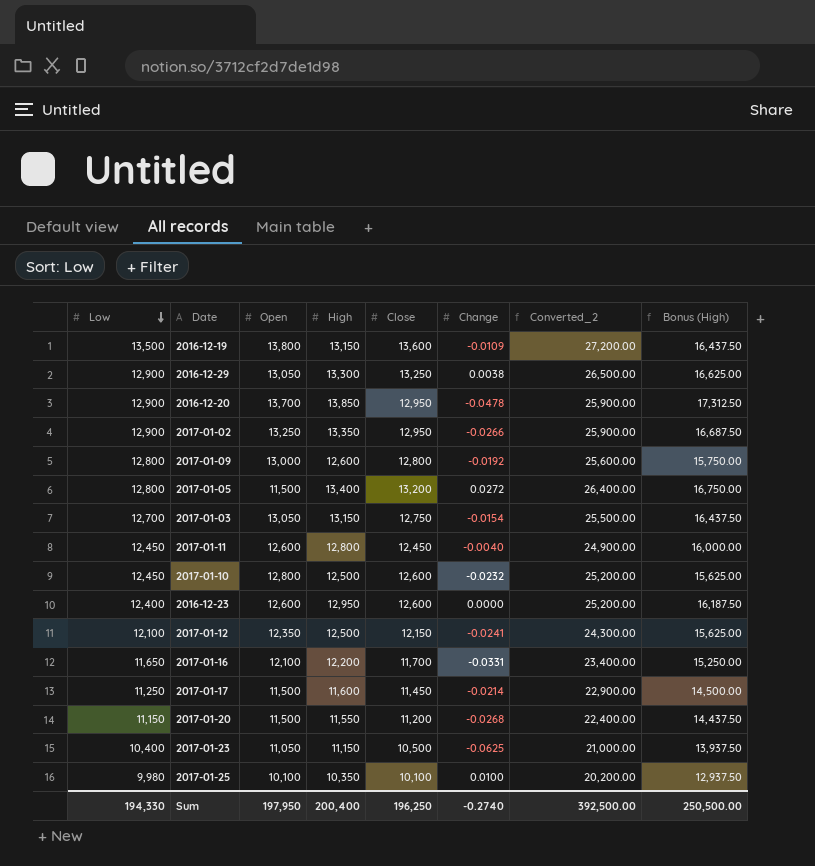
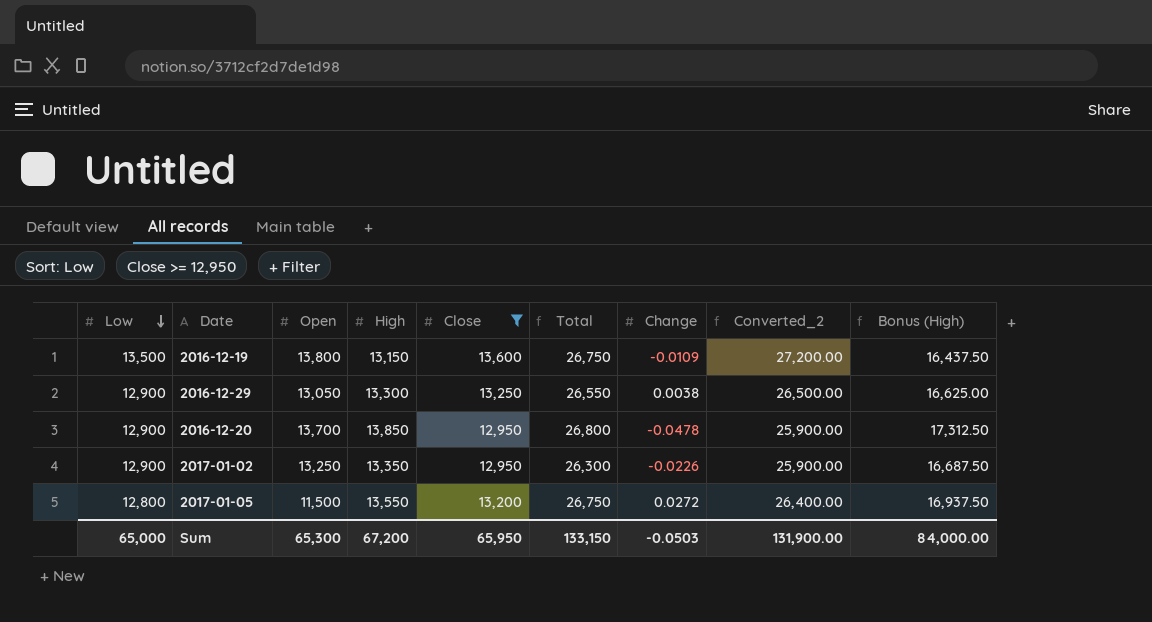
filter: none -> Close >= 12,950
column Total | formula: none -> [High] + [Close]
2017-01-02 | Change: -0.0266 -> -0.0226
2017-01-05 | High: 13,400 -> 13,550
2017-01-05 | Bonus (High): 16,750.00 -> 16,937.50
Sum | Low: 194,330 -> 65,000
Sum | Open: 197,950 -> 65,300
Sum | High: 200,400 -> 67,200
Sum | Close: 196,250 -> 65,950
Sum | Change: -0.2740 -> -0.0503
Sum | Converted_2: 392,500.00 -> 131,900.00
Sum | Bonus (High): 250,500.00 -> 84,000.00

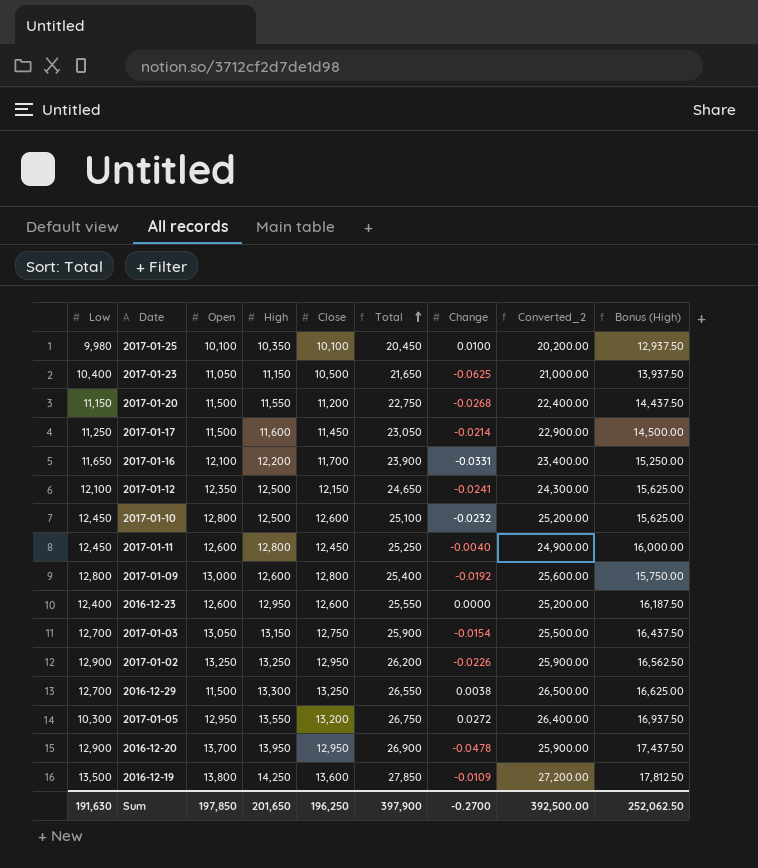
filter: Close >= 12,950 -> none
row order: Low descending -> Total ascending
2017-01-02 | High: 13,350 -> 13,250
2017-01-02 | Total: 26,300 -> 26,200
2017-01-02 | Bonus (High): 16,687.50 -> 16,562.50
2016-12-29 | Low: 12,900 -> 12,700
2016-12-29 | Open: 13,050 -> 11,500
2017-01-05 | Low: 12,800 -> 10,300
2017-01-05 | Open: 11,500 -> 12,950
2016-12-20 | High: 13,850 -> 13,950
2016-12-20 | Total: 26,800 -> 26,900
2016-12-20 | Bonus (High): 17,312.50 -> 17,437.50
2016-12-19 | High: 13,150 -> 14,250
2016-12-19 | Total: 26,750 -> 27,850
2016-12-19 | Bonus (High): 16,437.50 -> 17,812.50
Sum | Low: 65,000 -> 191,630
Sum | Open: 65,300 -> 197,850
Sum | High: 67,200 -> 201,650
Sum | Close: 65,950 -> 196,250
Sum | Total: 133,150 -> 397,900
Sum | Change: -0.0503 -> -0.2700
Sum | Converted_2: 131,900.00 -> 392,500.00
Sum | Bonus (High): 84,000.00 -> 252,062.50

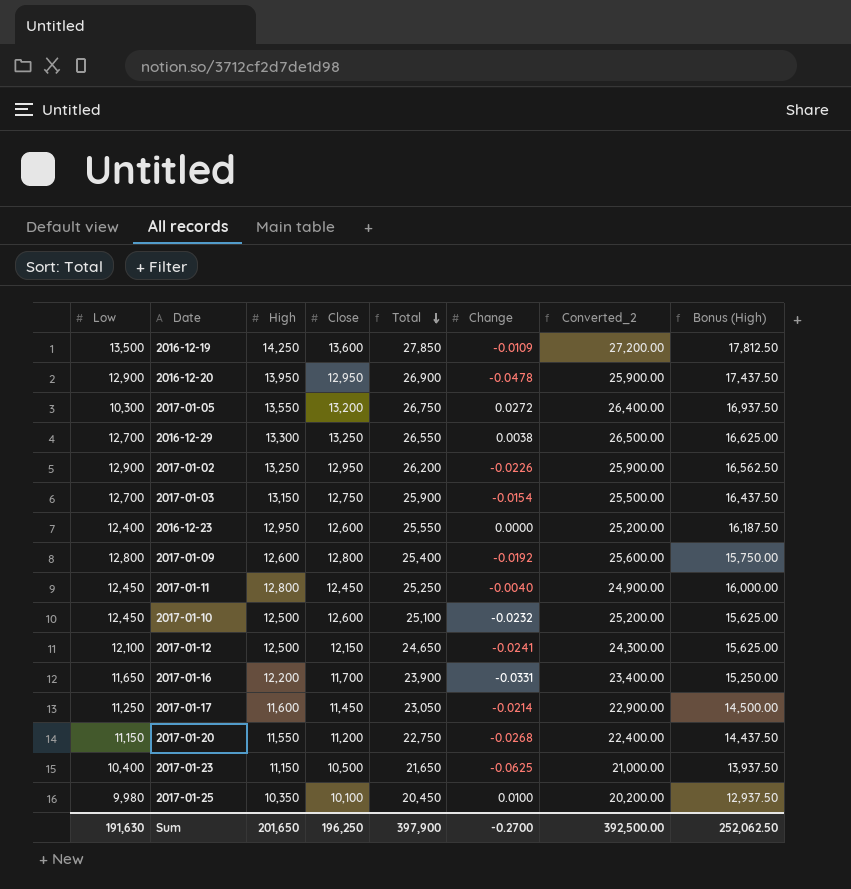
row order: Total ascending -> Total descending
column Open | position: 3 -> none

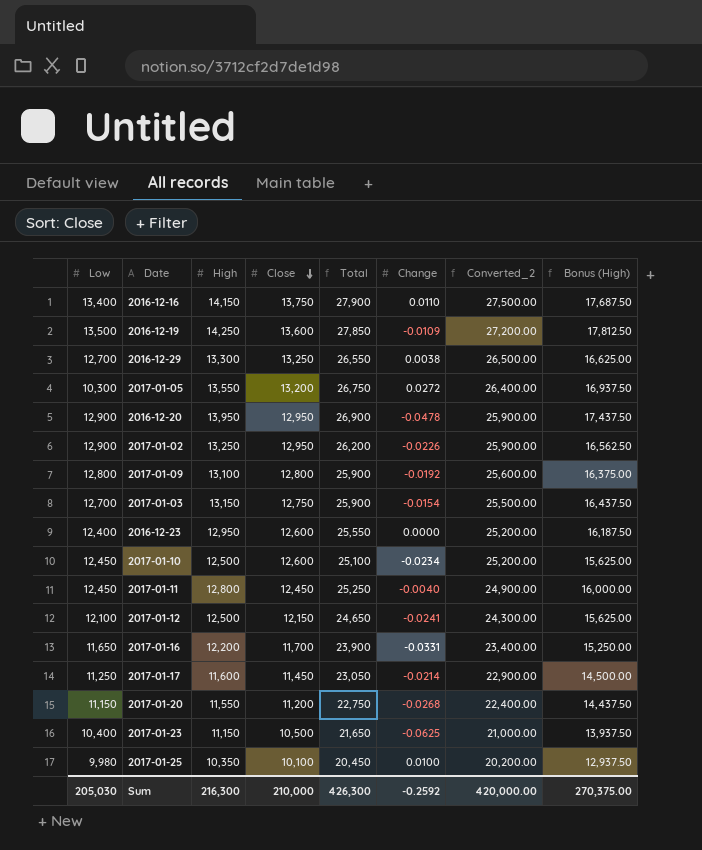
row order: Total descending -> Close descending
row 2016-12-16: none -> 13,400 | 14,150 | 13,750 | 27,900 | 0.0110 | 27,500.00 | 17,687.50
2017-01-09 | High: 12,600 -> 13,100
2017-01-09 | Total: 25,400 -> 25,900
2017-01-09 | Bonus (High): 15,750.00 -> 16,375.00
2017-01-10 | Change: -0.0232 -> -0.0234
Sum | Low: 191,630 -> 205,030
Sum | High: 201,650 -> 216,300
Sum | Close: 196,250 -> 210,000
Sum | Total: 397,900 -> 426,300
Sum | Change: -0.2700 -> -0.2592
Sum | Converted_2: 392,500.00 -> 420,000.00
Sum | Bonus (High): 252,062.50 -> 270,375.00

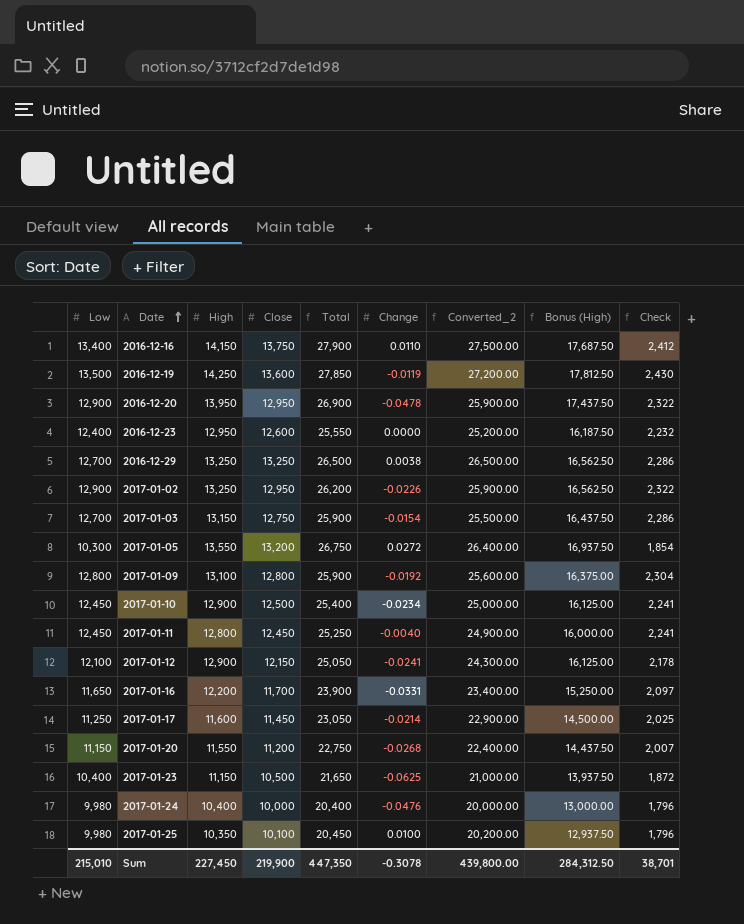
row order: Close descending -> Date ascending
column Check | formula: none -> [Low] * 0.18
2016-12-19 | Change: -0.0109 -> -0.0119
2016-12-29 | High: 13,300 -> 13,250
2016-12-29 | Total: 26,550 -> 26,500
2016-12-29 | Bonus (High): 16,625.00 -> 16,562.50
2017-01-10 | High: 12,500 -> 12,900
2017-01-10 | Close: 12,600 -> 12,500
2017-01-10 | Total: 25,100 -> 25,400
2017-01-10 | Converted_2: 25,200.00 -> 25,000.00
2017-01-10 | Bonus (High): 15,625.00 -> 16,125.00
2017-01-12 | High: 12,500 -> 12,900
2017-01-12 | Total: 24,650 -> 25,050
2017-01-12 | Bonus (High): 15,625.00 -> 16,125.00
row 2017-01-24: none -> 9,980 | 10,400 | 10,000 | 20,400 | -0.0476 | 20,000.00 | 13,000.00 | 1,796
Sum | Low: 205,030 -> 215,010
Sum | High: 216,300 -> 227,450
Sum | Close: 210,000 -> 219,900
Sum | Total: 426,300 -> 447,350
Sum | Change: -0.2592 -> -0.3078
Sum | Converted_2: 420,000.00 -> 439,800.00
Sum | Bonus (High): 270,375.00 -> 284,312.50

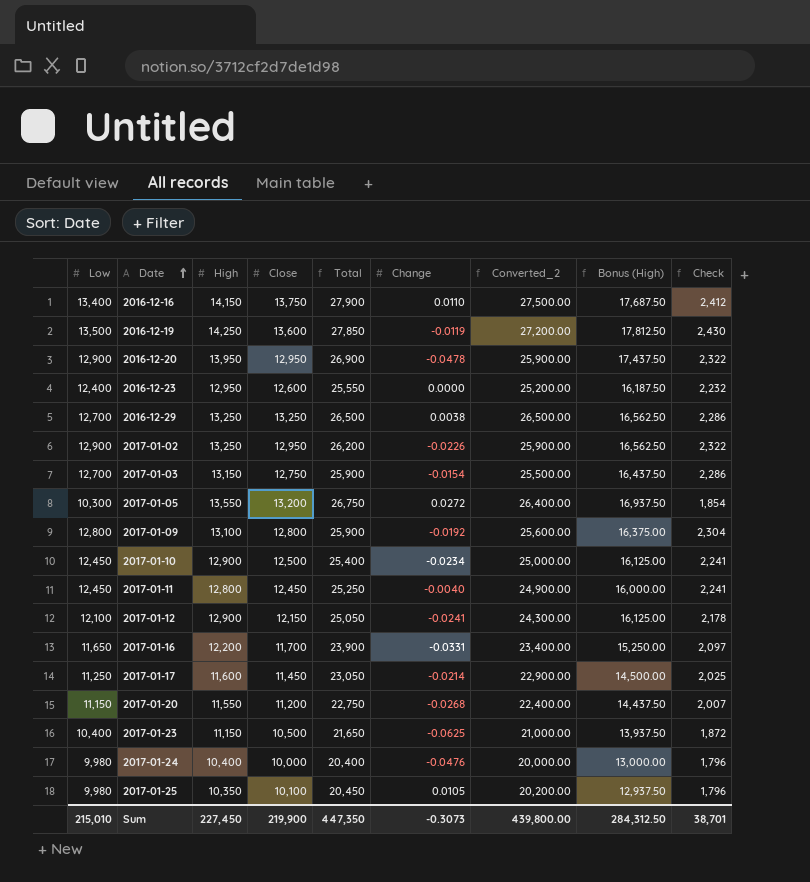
2017-01-25 | Change: 0.0100 -> 0.0105
Sum | Change: -0.3078 -> -0.3073

